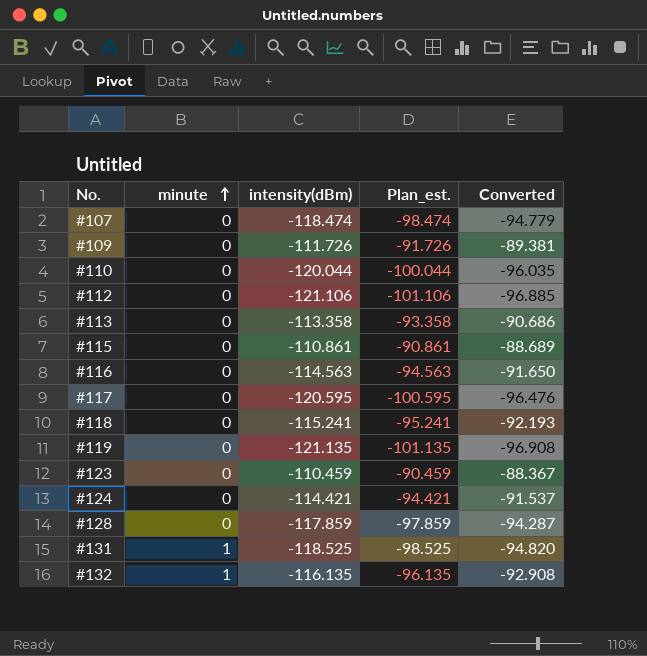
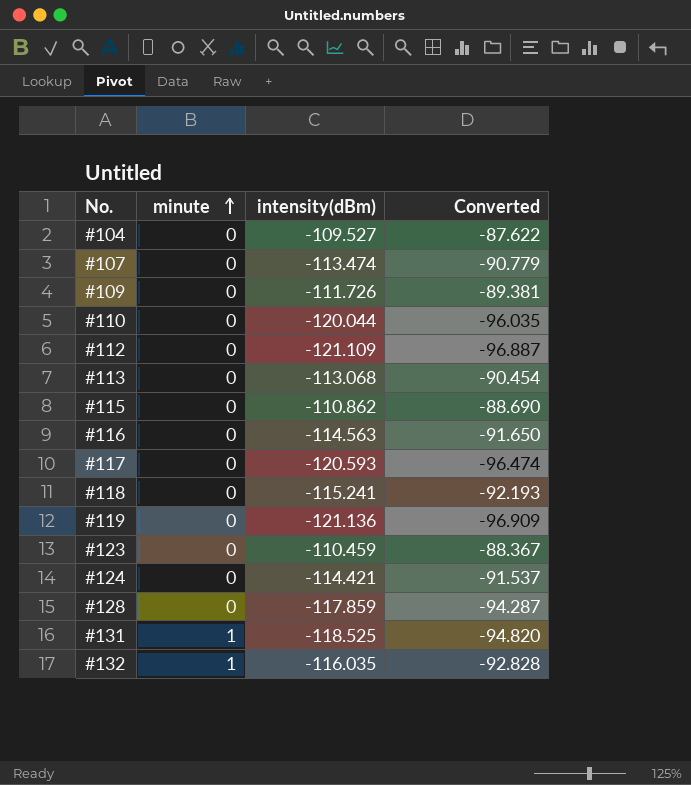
column Plan_est. | formula: [intensity(dBm)] + 20 -> none
row #104: none -> 0 | -109.527 | -87.622
#107 | intensity(dBm): -118.474 -> -113.474
#107 | Converted: -94.779 -> -90.779
#112 | intensity(dBm): -121.106 -> -121.109
#112 | Converted: -96.885 -> -96.887
#113 | intensity(dBm): -113.358 -> -113.068
#113 | Converted: -90.686 -> -90.454
#115 | intensity(dBm): -110.861 -> -110.862
#115 | Converted: -88.689 -> -88.690
#117 | intensity(dBm): -120.595 -> -120.593
#117 | Converted: -96.476 -> -96.474
#119 | intensity(dBm): -121.135 -> -121.136
#119 | Converted: -96.908 -> -96.909
#132 | intensity(dBm): -116.135 -> -116.035
#132 | Converted: -92.908 -> -92.828

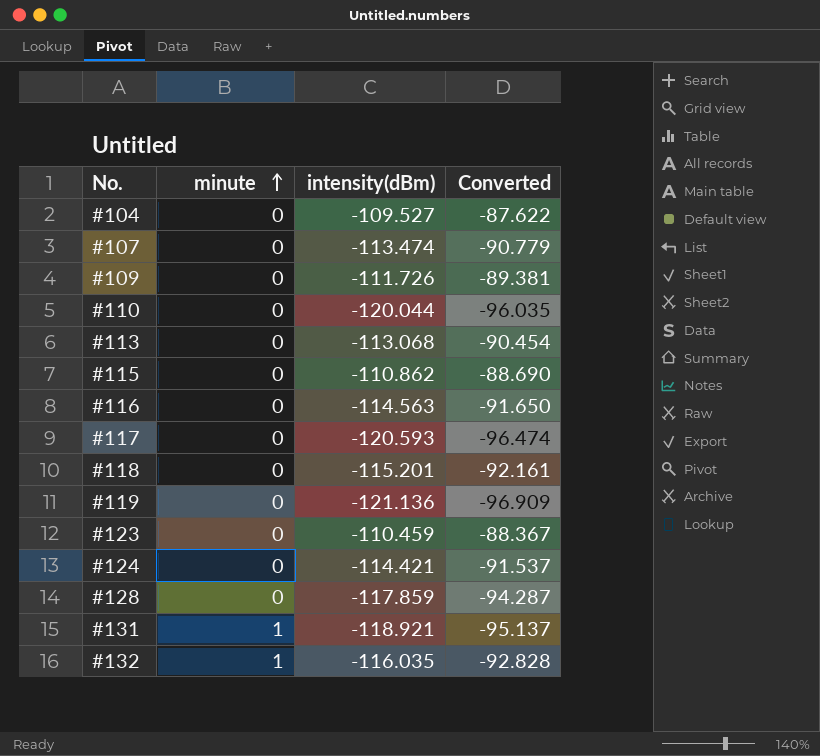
row #112: 0 | -121.109 | -96.887 -> none
#118 | intensity(dBm): -115.241 -> -115.201
#118 | Converted: -92.193 -> -92.161
#131 | intensity(dBm): -118.525 -> -118.921
#131 | Converted: -94.820 -> -95.137

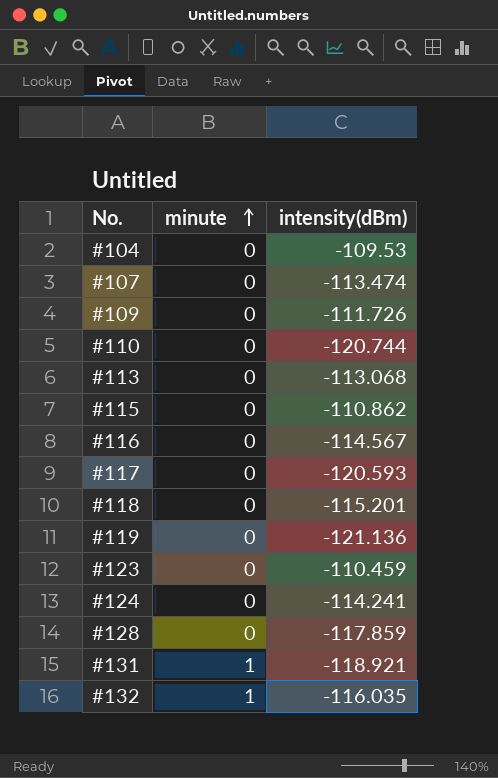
column Converted | formula: [intensity(dBm)] * 0.8 -> none
#104 | intensity(dBm): -109.527 -> -109.53
#110 | intensity(dBm): -120.044 -> -120.744
#116 | intensity(dBm): -114.563 -> -114.567
#124 | intensity(dBm): -114.421 -> -114.241

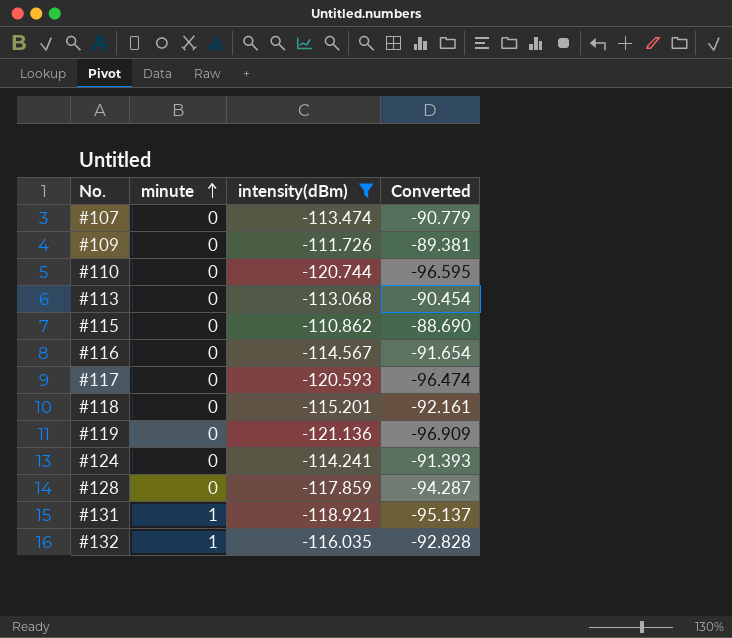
filter: none -> intensity(dBm) <= -110.862
column Converted | formula: none -> [intensity(dBm)] * 0.8

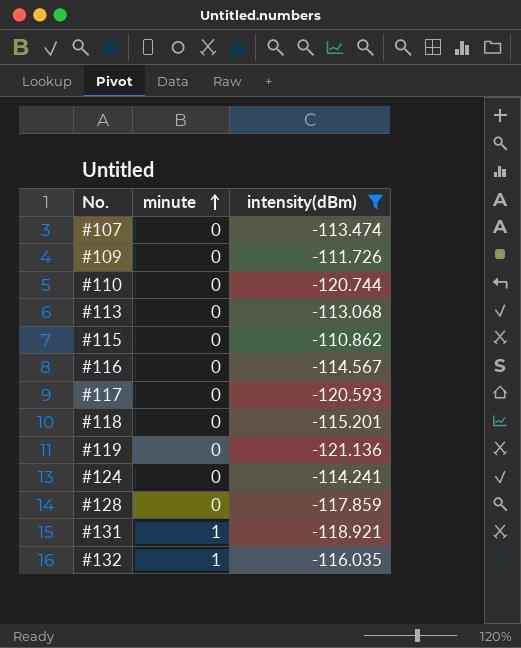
column Converted | formula: [intensity(dBm)] * 0.8 -> none

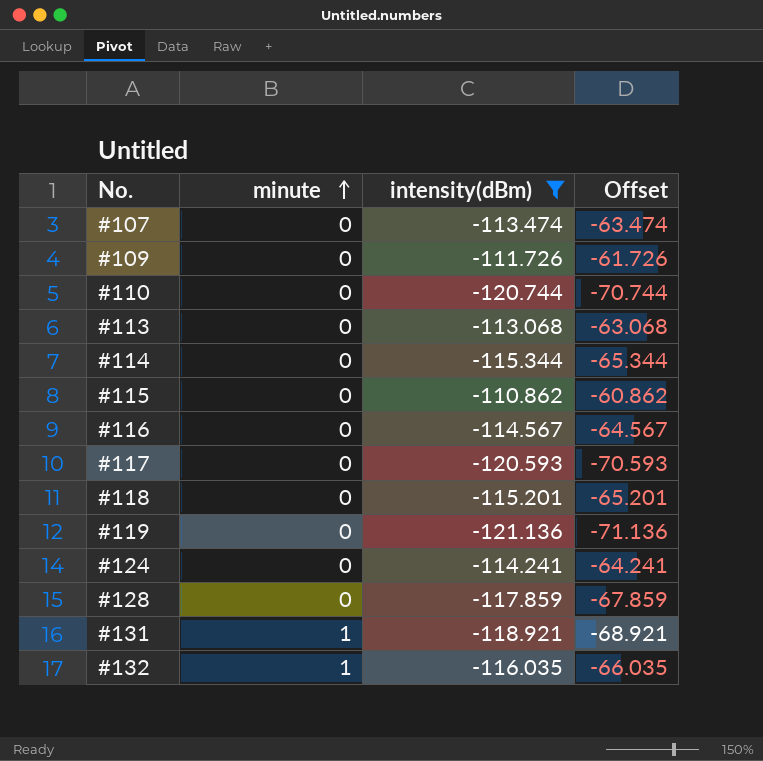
column Offset | formula: none -> [intensity(dBm)] + 50
row #114: none -> 0 | -115.344 | -65.344

